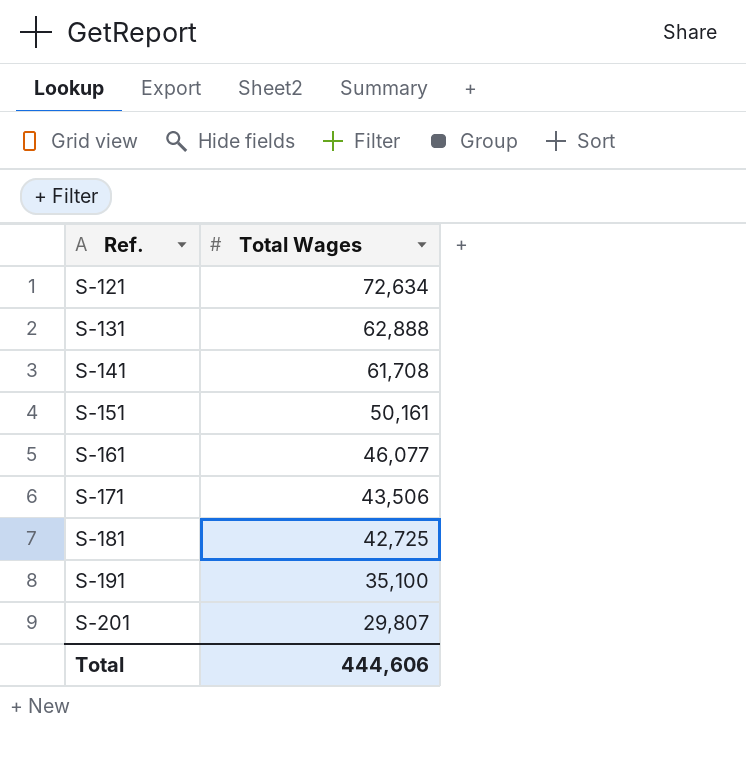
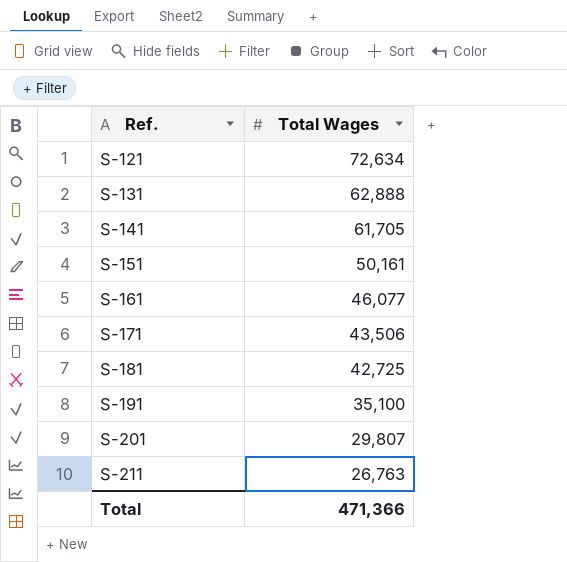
S-141 | Total Wages: 61,708 -> 61,705
row S-211: none -> 26,763
Total | Total Wages: 444,606 -> 471,366

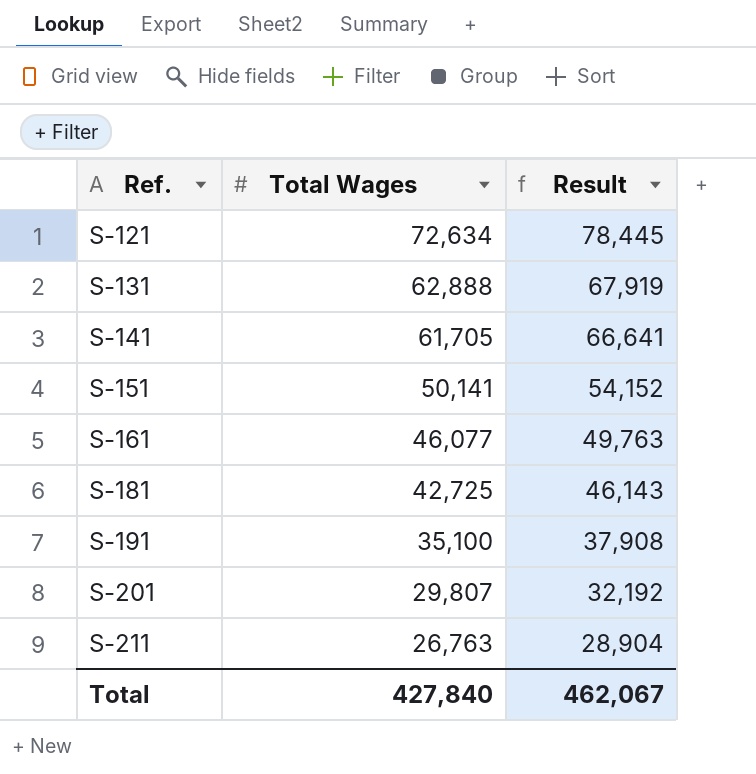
column Result | formula: none -> [Total Wages] * 1.08
row S-171: 43,506 -> none
S-151 | Total Wages: 50,161 -> 50,141
Total | Total Wages: 471,366 -> 427,840

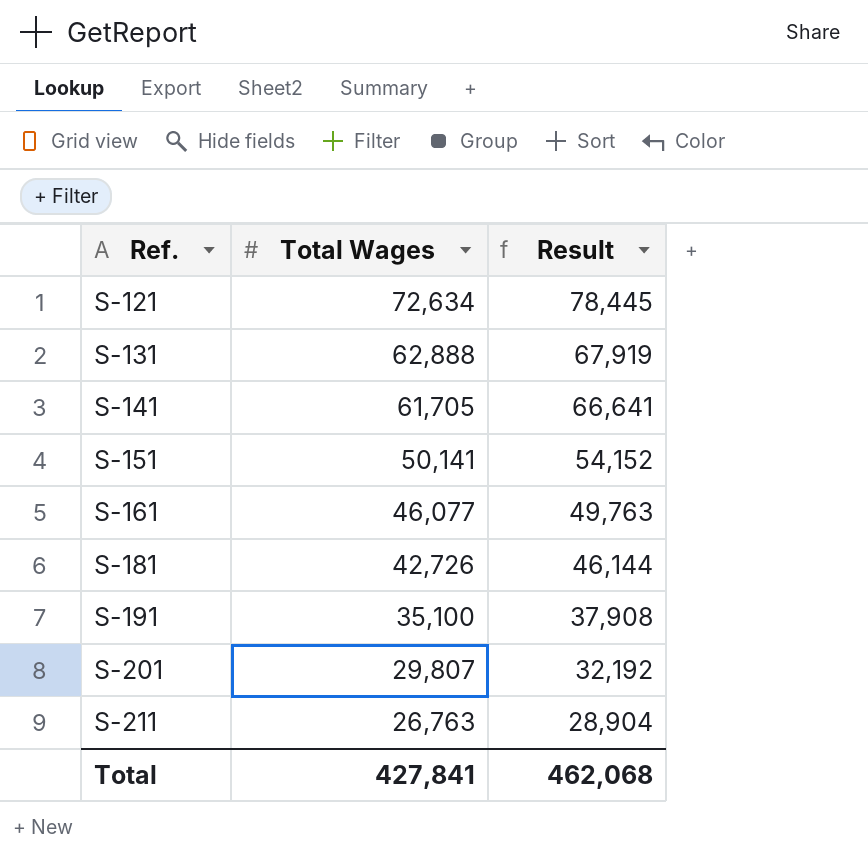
S-181 | Total Wages: 42,725 -> 42,726
S-181 | Result: 46,143 -> 46,144
Total | Total Wages: 427,840 -> 427,841
Total | Result: 462,067 -> 462,068

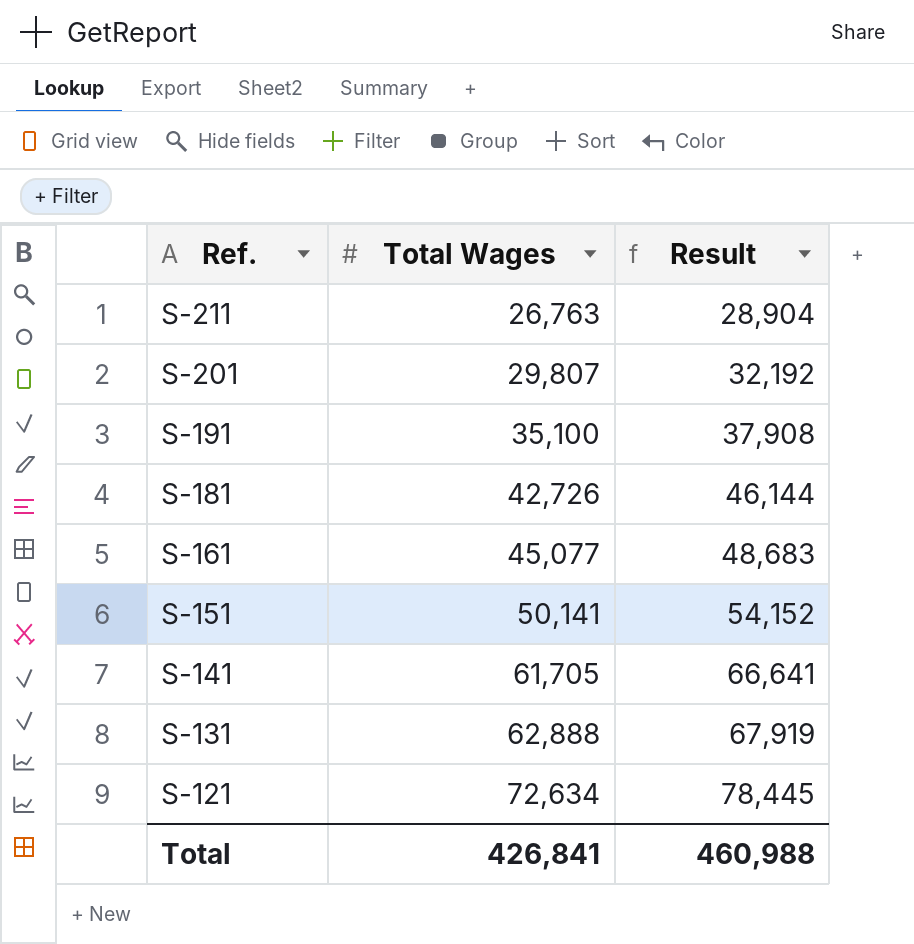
row order: Ref. ascending -> Ref. descending
S-161 | Total Wages: 46,077 -> 45,077
S-161 | Result: 49,763 -> 48,683
Total | Total Wages: 427,841 -> 426,841
Total | Result: 462,068 -> 460,988

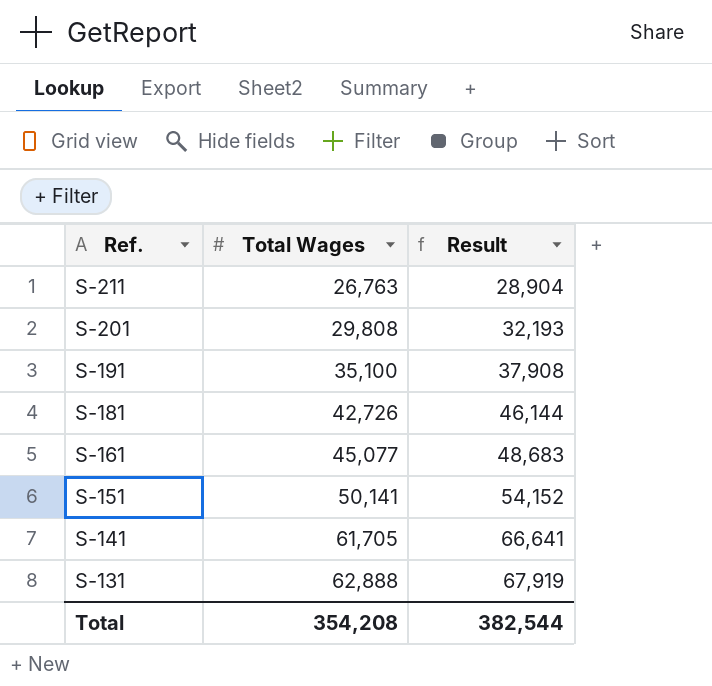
row S-121: 72,634 | 78,445 -> none
S-201 | Total Wages: 29,807 -> 29,808
S-201 | Result: 32,192 -> 32,193
Total | Total Wages: 426,841 -> 354,208
Total | Result: 460,988 -> 382,544

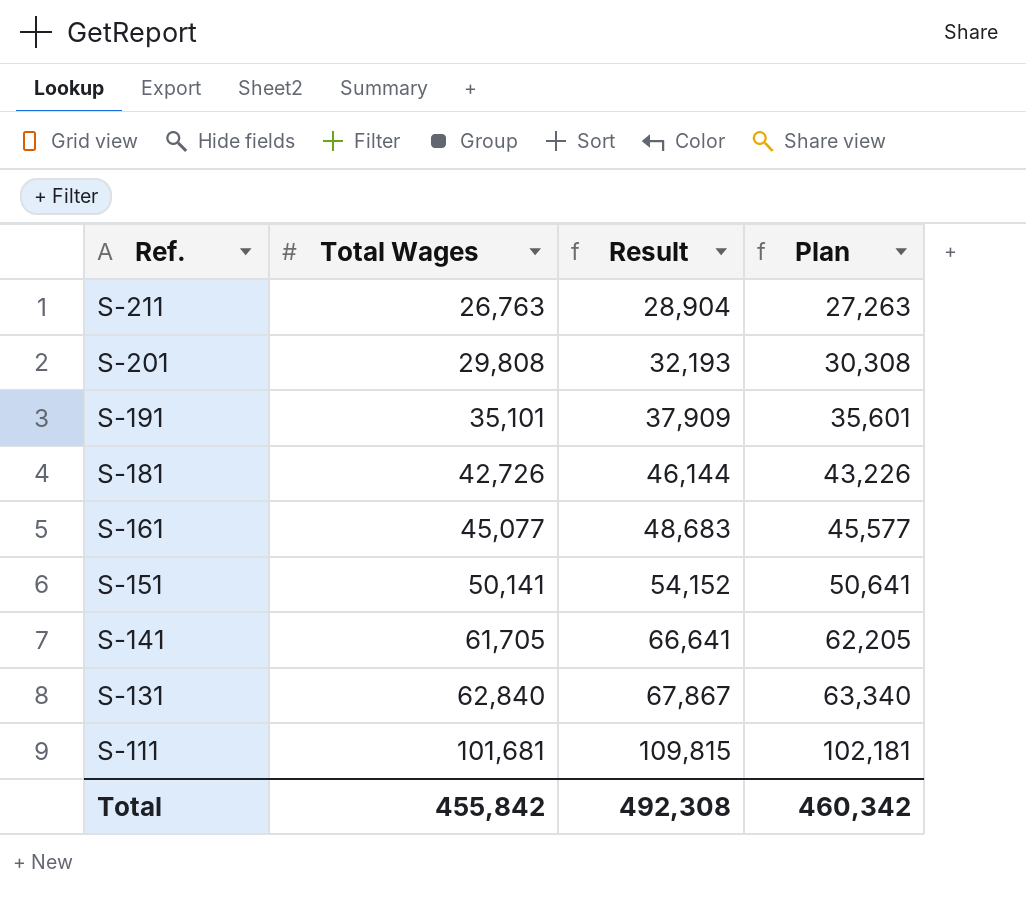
column Plan | formula: none -> [Total Wages] + 500
S-191 | Total Wages: 35,100 -> 35,101
S-191 | Result: 37,908 -> 37,909
S-131 | Total Wages: 62,888 -> 62,840
S-131 | Result: 67,919 -> 67,867
row S-111: none -> 101,681 | 109,815 | 102,181
Total | Total Wages: 354,208 -> 455,842
Total | Result: 382,544 -> 492,308

